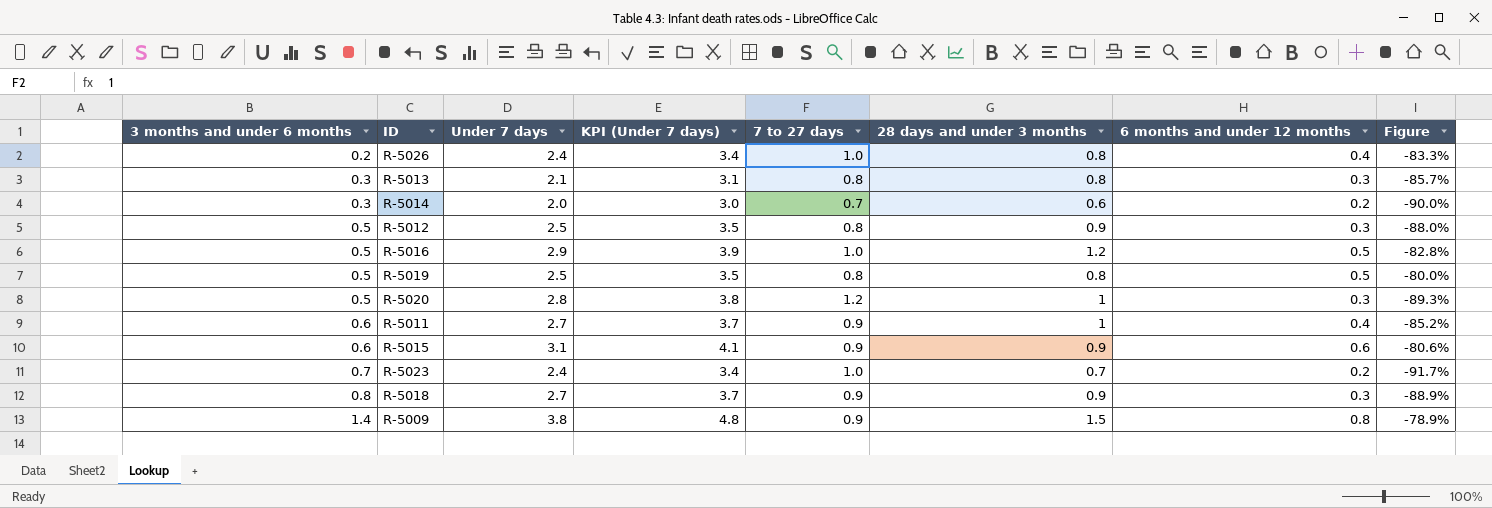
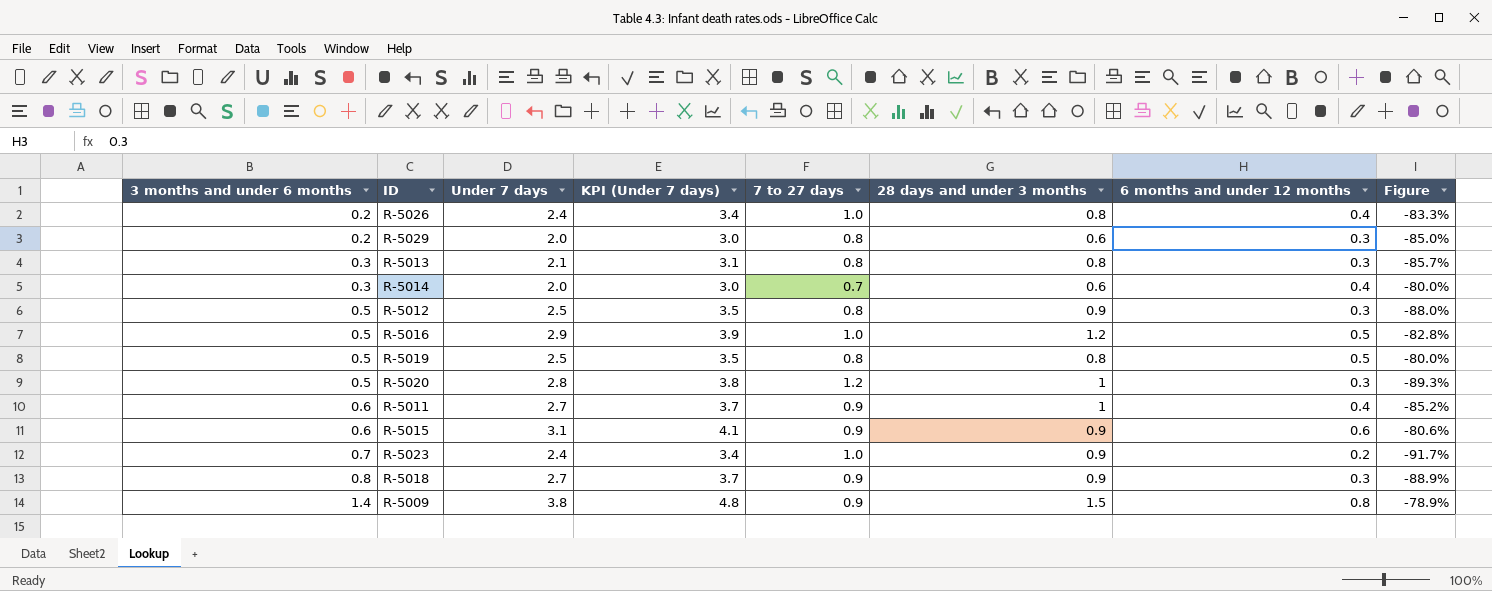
row R-5029: none -> 0.2 | 2.0 | 3.0 | 0.8 | 0.6 | 0.3 | -85.0%
R-5014 | 6 months and under 12 months: 0.2 -> 0.4
R-5014 | Figure: -90.0% -> -80.0%
R-5023 | 28 days and under 3 months: 0.7 -> 0.9

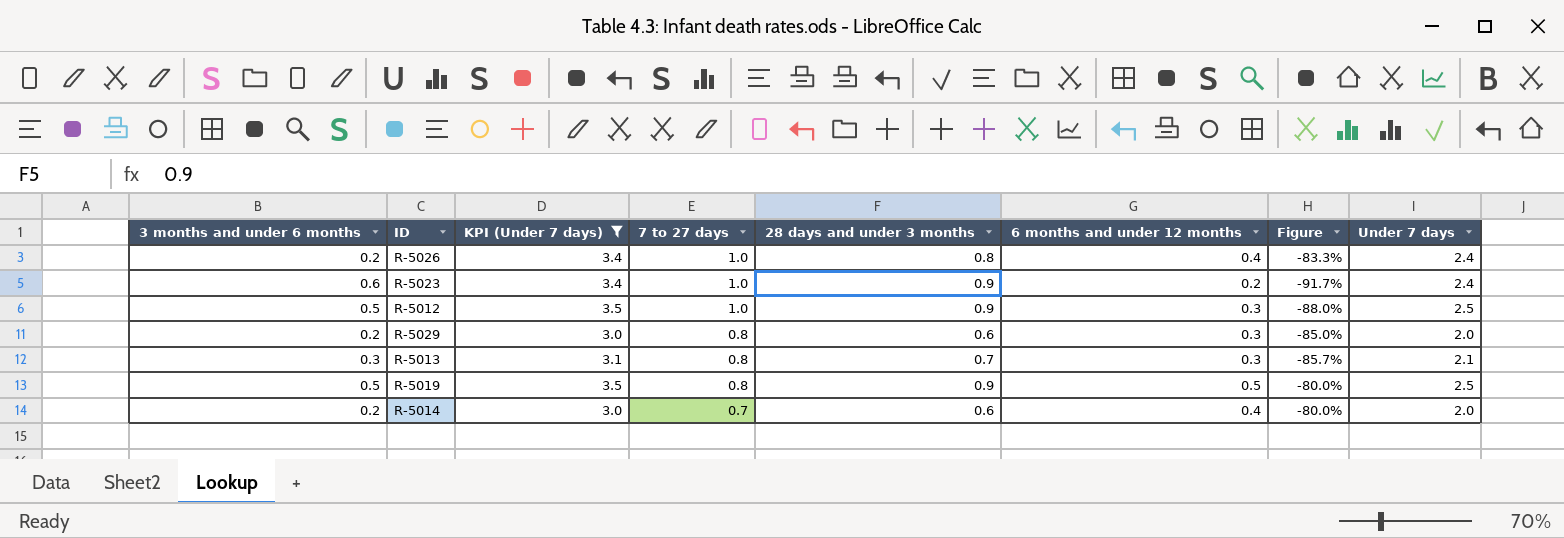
filter: none -> KPI (Under 7 days) <= 3.5
row order: 3 months and under 6 months ascending -> 7 to 27 days descending
column Under 7 days | position: 3 -> 8
R-5023 | 3 months and under 6 months: 0.7 -> 0.6
R-5012 | 7 to 27 days: 0.8 -> 1.0
R-5013 | 28 days and under 3 months: 0.8 -> 0.7
R-5019 | 28 days and under 3 months: 0.8 -> 0.9
R-5014 | 3 months and under 6 months: 0.3 -> 0.2

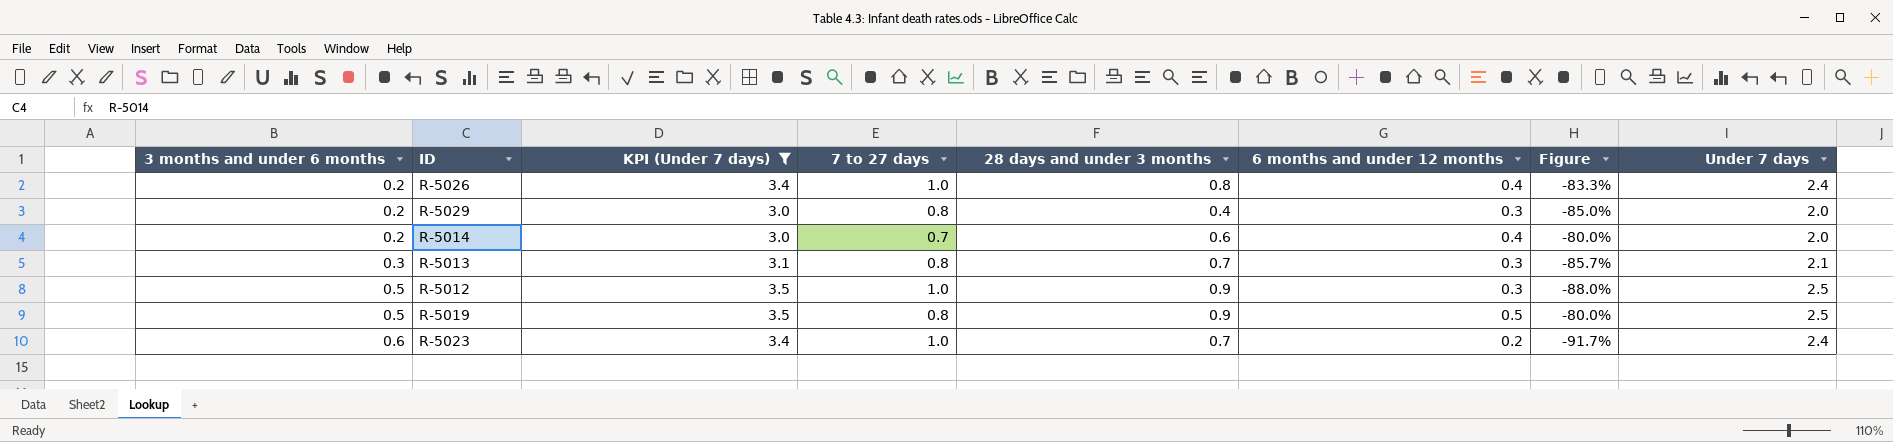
row order: 7 to 27 days descending -> 3 months and under 6 months ascending
R-5029 | 28 days and under 3 months: 0.6 -> 0.4
R-5023 | 28 days and under 3 months: 0.9 -> 0.7

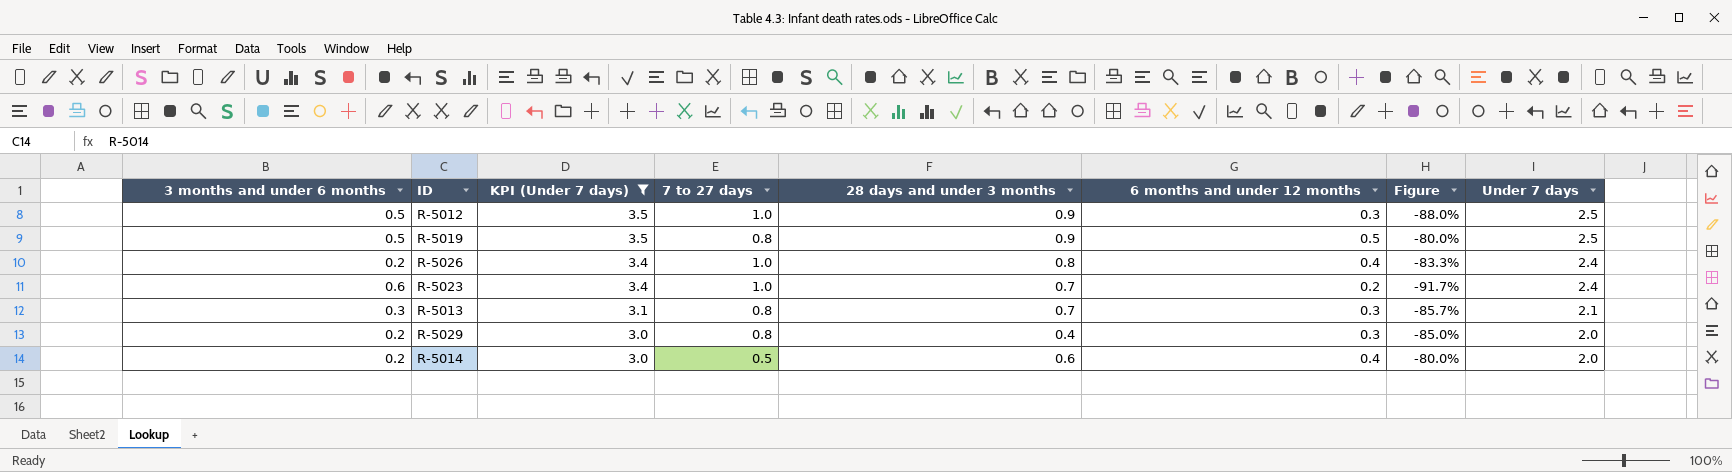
row order: 3 months and under 6 months ascending -> KPI (Under 7 days) descending
R-5014 | 7 to 27 days: 0.7 -> 0.5

